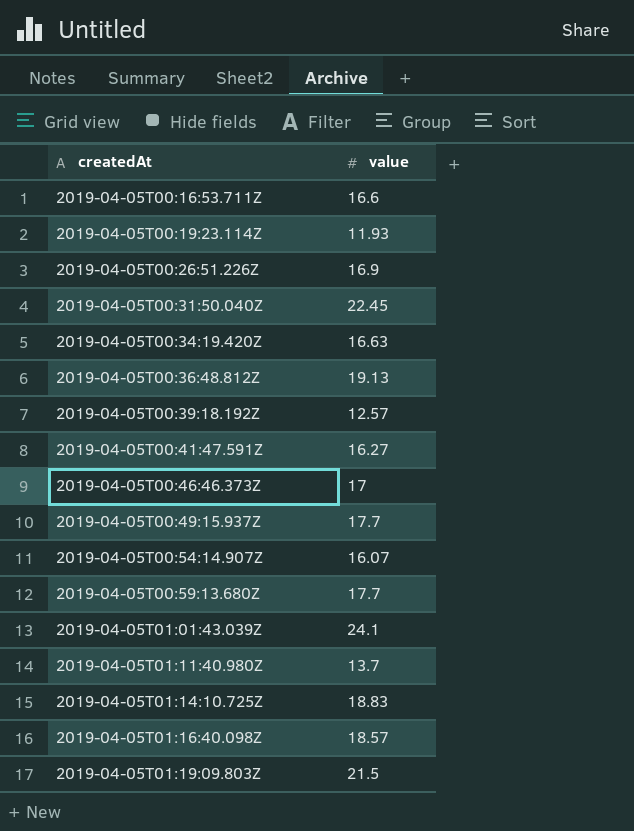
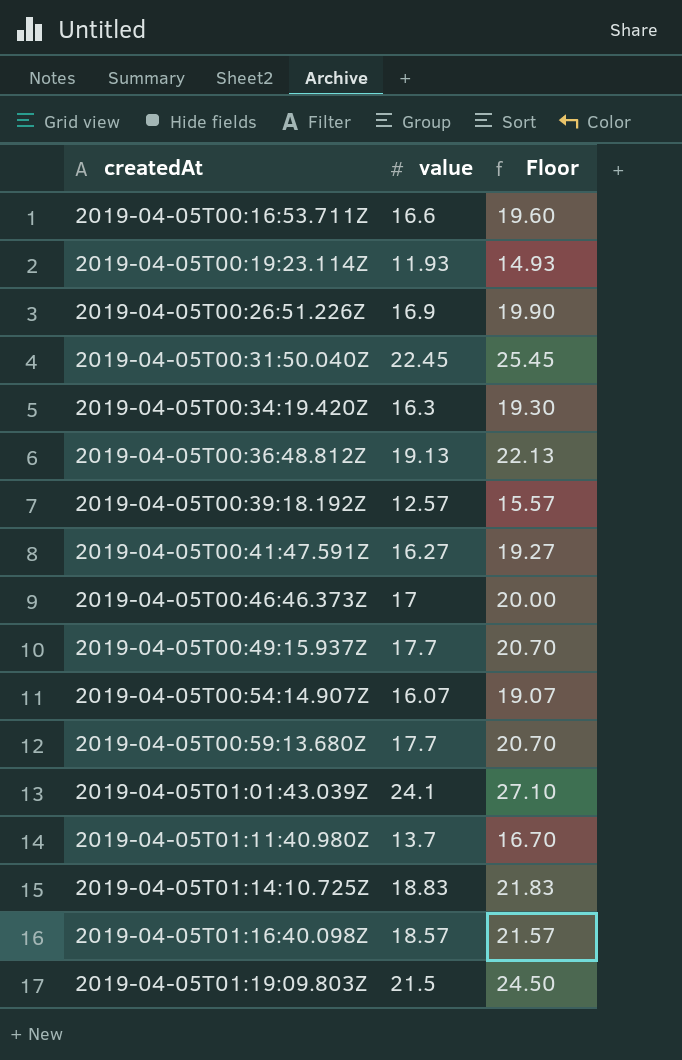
column Floor | formula: none -> [value] + 3
2019-04-05T00:34:19.420Z | value: 16.63 -> 16.3

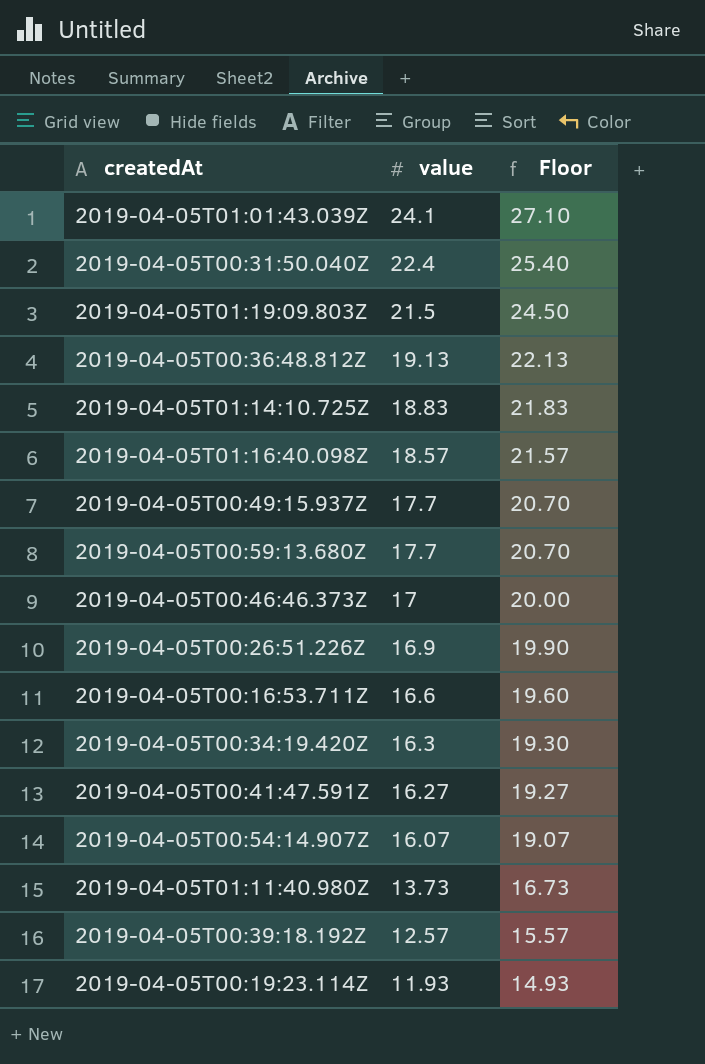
row order: createdAt ascending -> value descending
2019-04-05T00:31:50.040Z | value: 22.45 -> 22.4
2019-04-05T00:31:50.040Z | Floor: 25.45 -> 25.40
2019-04-05T01:11:40.980Z | value: 13.7 -> 13.73
2019-04-05T01:11:40.980Z | Floor: 16.70 -> 16.73

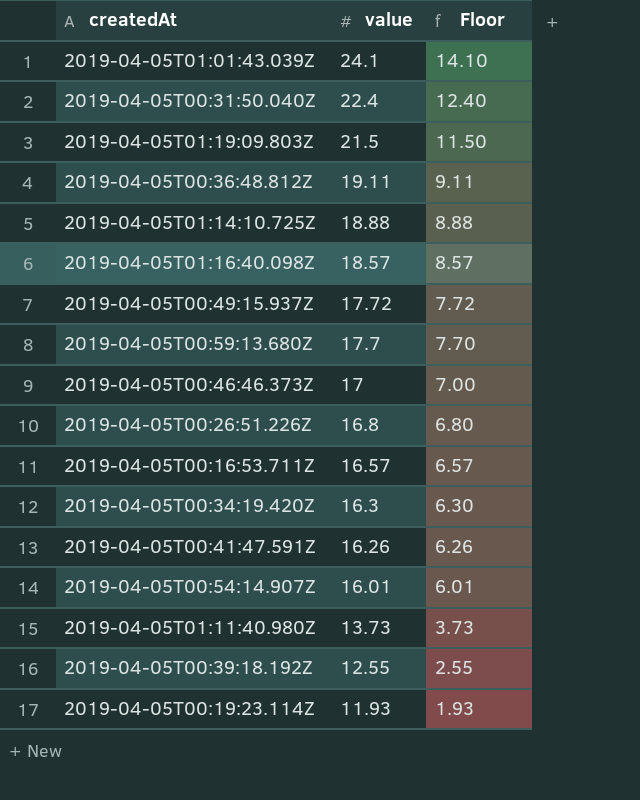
column Floor | formula: [value] + 3 -> [value] - 10
2019-04-05T00:36:48.812Z | value: 19.13 -> 19.11
2019-04-05T01:14:10.725Z | value: 18.83 -> 18.88
2019-04-05T00:49:15.937Z | value: 17.7 -> 17.72
2019-04-05T00:26:51.226Z | value: 16.9 -> 16.8
2019-04-05T00:16:53.711Z | value: 16.6 -> 16.57
2019-04-05T00:41:47.591Z | value: 16.27 -> 16.26
2019-04-05T00:54:14.907Z | value: 16.07 -> 16.01
2019-04-05T00:39:18.192Z | value: 12.57 -> 12.55

